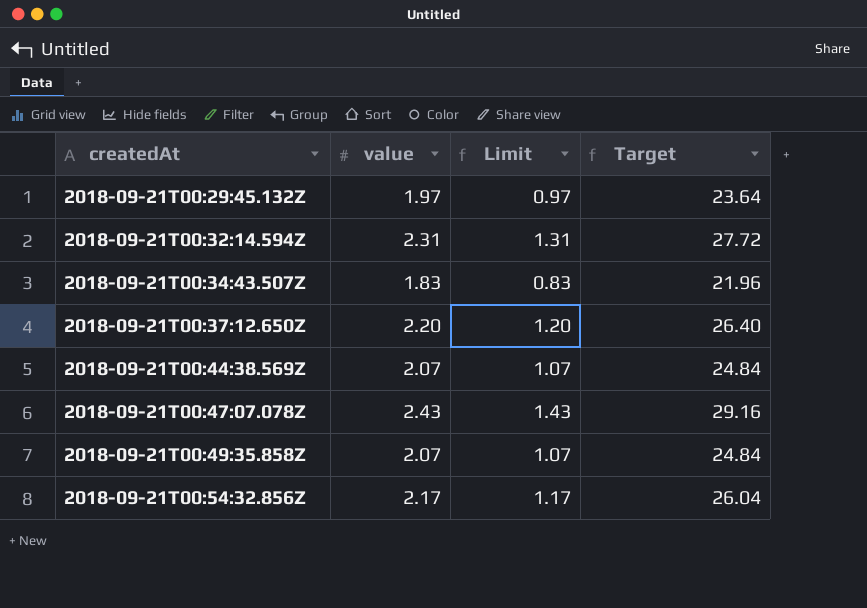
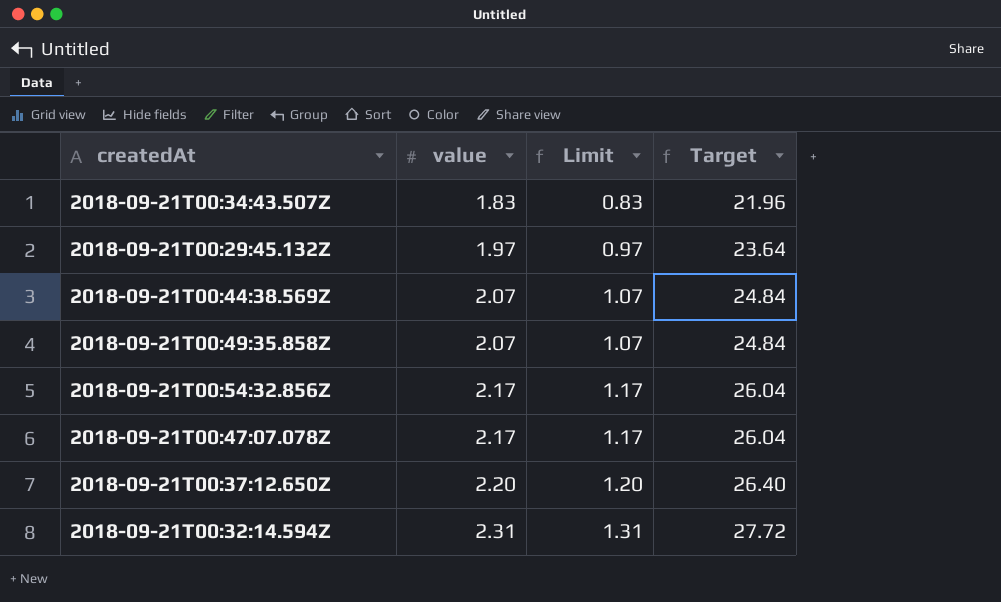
row order: createdAt ascending -> value ascending
2018-09-21T00:47:07.078Z | value: 2.43 -> 2.17
2018-09-21T00:47:07.078Z | Limit: 1.43 -> 1.17
2018-09-21T00:47:07.078Z | Target: 29.16 -> 26.04

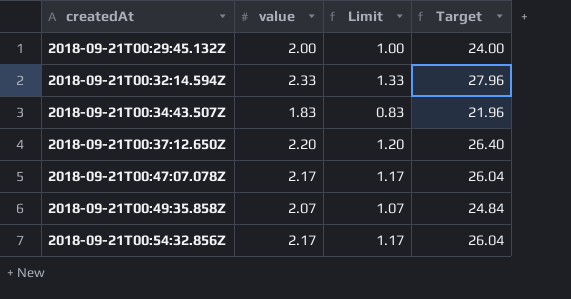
row order: value ascending -> createdAt ascending
row 2018-09-21T00:44:38.569Z: 2.07 | 1.07 | 24.84 -> none
2018-09-21T00:29:45.132Z | value: 1.97 -> 2.00
2018-09-21T00:29:45.132Z | Limit: 0.97 -> 1.00
2018-09-21T00:29:45.132Z | Target: 23.64 -> 24.00
2018-09-21T00:32:14.594Z | value: 2.31 -> 2.33
2018-09-21T00:32:14.594Z | Limit: 1.31 -> 1.33
2018-09-21T00:32:14.594Z | Target: 27.72 -> 27.96

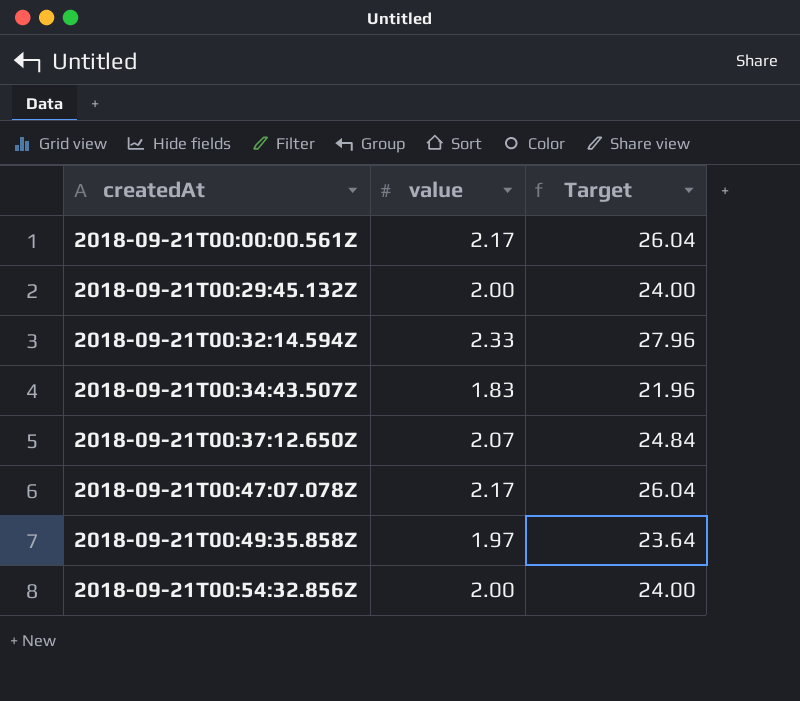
column Limit | formula: [value] - 1 -> none
row 2018-09-21T00:00:00.561Z: none -> 2.17 | 26.04
2018-09-21T00:37:12.650Z | value: 2.20 -> 2.07
2018-09-21T00:37:12.650Z | Target: 26.40 -> 24.84
2018-09-21T00:49:35.858Z | value: 2.07 -> 1.97
2018-09-21T00:49:35.858Z | Target: 24.84 -> 23.64
2018-09-21T00:54:32.856Z | value: 2.17 -> 2.00
2018-09-21T00:54:32.856Z | Target: 26.04 -> 24.00

